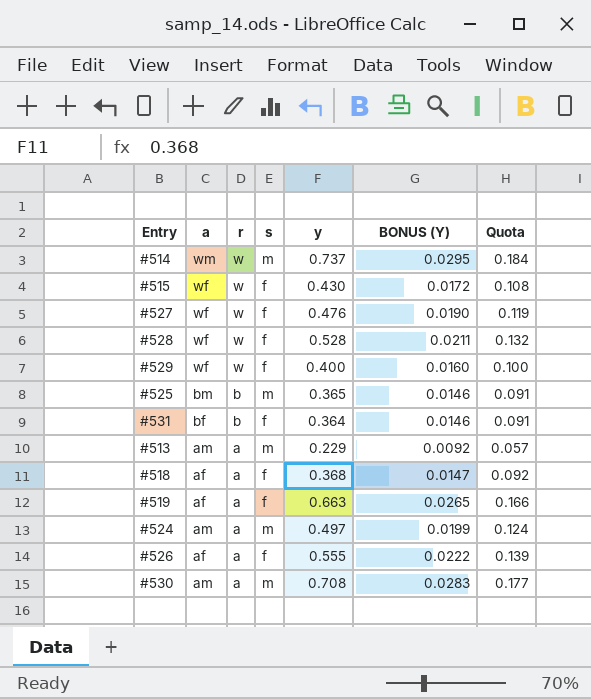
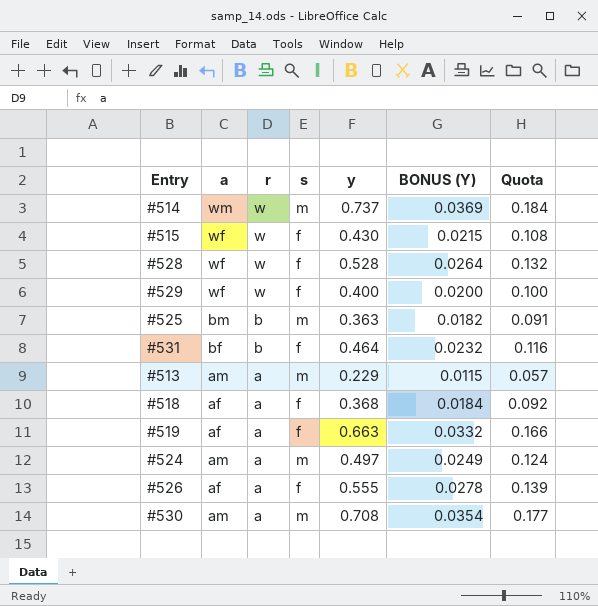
column BONUS (Y) | formula: [y] * 0.04 -> [y] * 0.05
row #527: wf | w | f | 0.476 | 0.0190 | 0.119 -> none
#525 | y: 0.365 -> 0.363
#531 | y: 0.364 -> 0.464
#531 | Quota: 0.091 -> 0.116

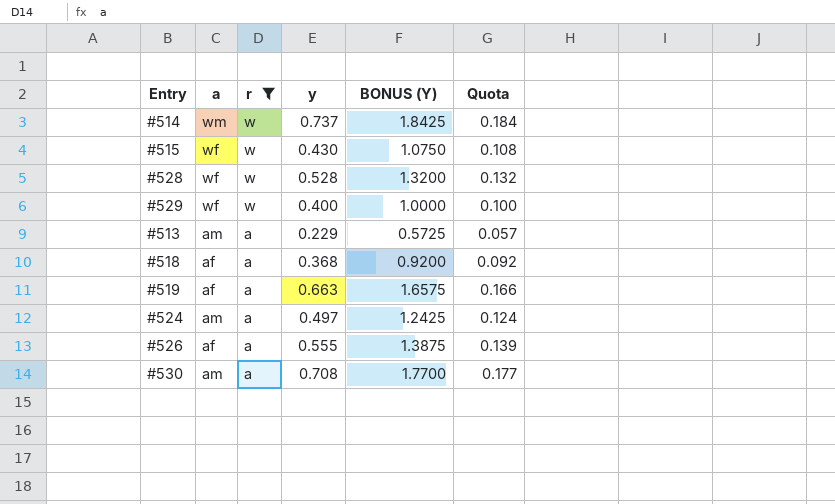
filter: none -> r != b
column s | position: 4 -> none
column BONUS (Y) | formula: [y] * 0.05 -> [y] * 2.5

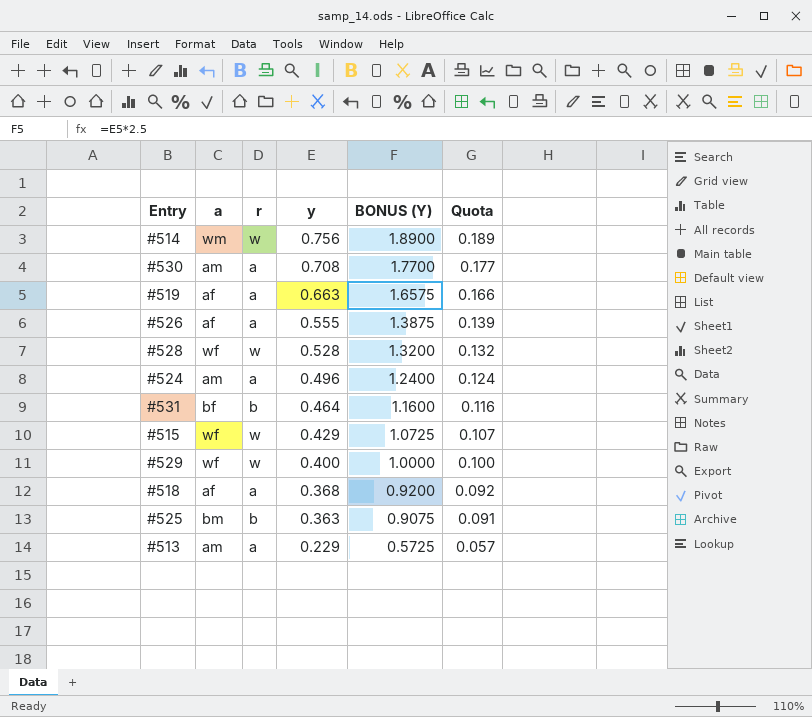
filter: r != b -> none
row order: r descending -> y descending
#514 | y: 0.737 -> 0.756
#514 | BONUS (Y): 1.8425 -> 1.8900
#514 | Quota: 0.184 -> 0.189
#524 | y: 0.497 -> 0.496
#524 | BONUS (Y): 1.2425 -> 1.2400
#515 | y: 0.430 -> 0.429
#515 | BONUS (Y): 1.0750 -> 1.0725
#515 | Quota: 0.108 -> 0.107

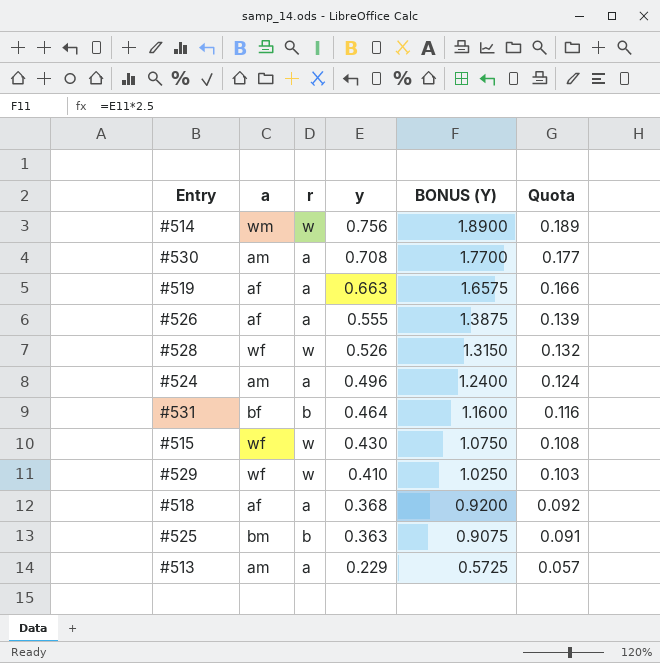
#528 | y: 0.528 -> 0.526
#528 | BONUS (Y): 1.3200 -> 1.3150
#515 | y: 0.429 -> 0.430
#515 | BONUS (Y): 1.0725 -> 1.0750
#515 | Quota: 0.107 -> 0.108
#529 | y: 0.400 -> 0.410
#529 | BONUS (Y): 1.0000 -> 1.0250
#529 | Quota: 0.100 -> 0.103

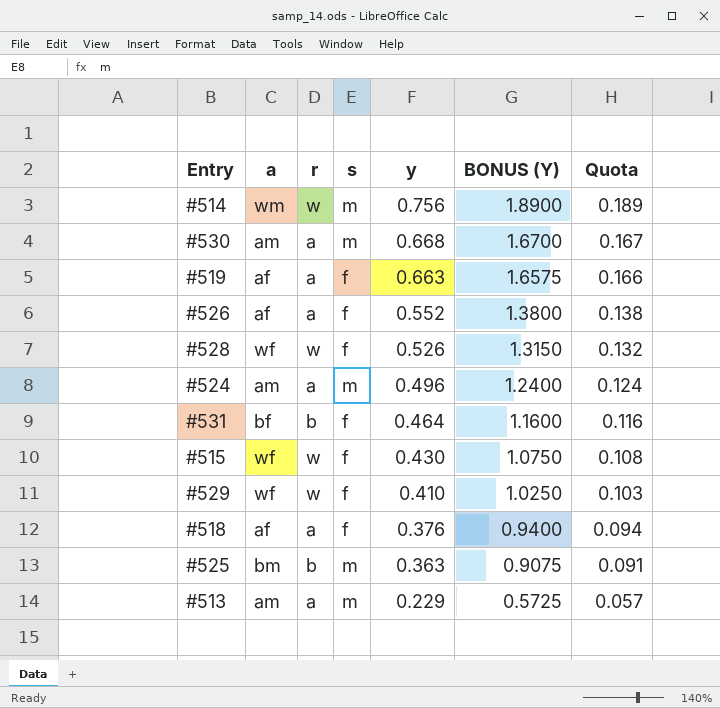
column s | position: none -> 4
#530 | y: 0.708 -> 0.668
#530 | BONUS (Y): 1.7700 -> 1.6700
#530 | Quota: 0.177 -> 0.167
#526 | y: 0.555 -> 0.552
#526 | BONUS (Y): 1.3875 -> 1.3800
#526 | Quota: 0.139 -> 0.138
#518 | y: 0.368 -> 0.376
#518 | BONUS (Y): 0.9200 -> 0.9400
#518 | Quota: 0.092 -> 0.094

